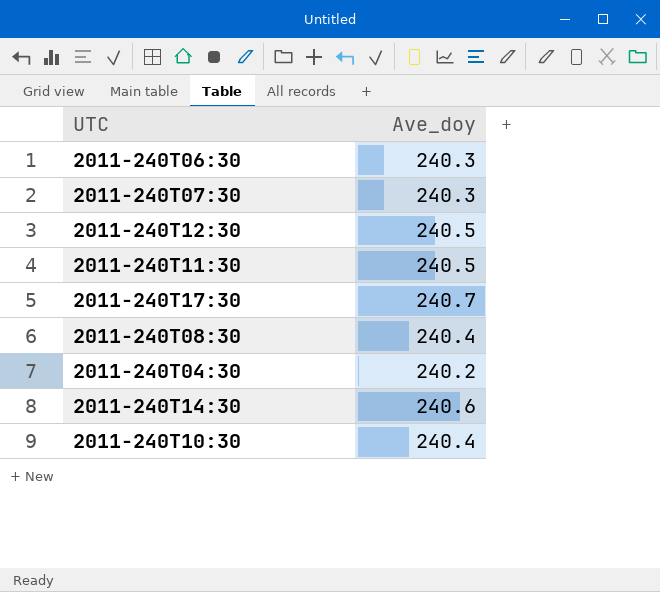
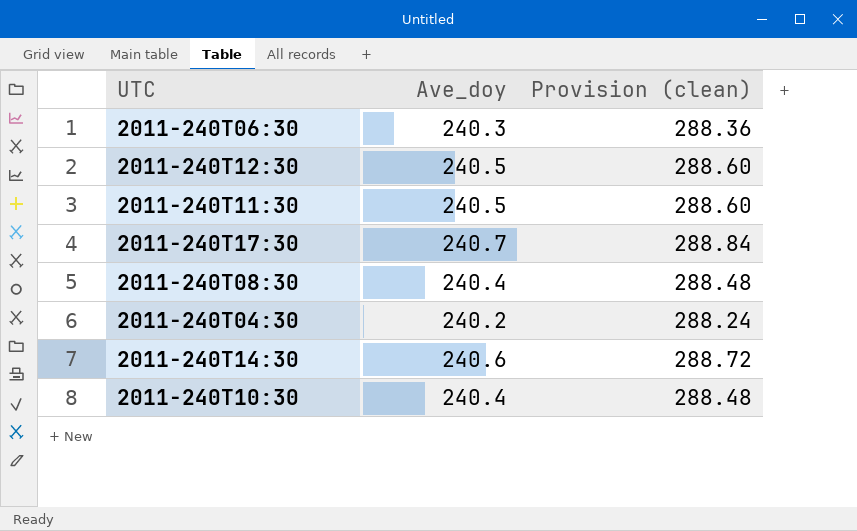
column Provision (clean) | formula: none -> [Ave_doy] * 1.2
row 2011-240T07:30: 240.3 -> none

